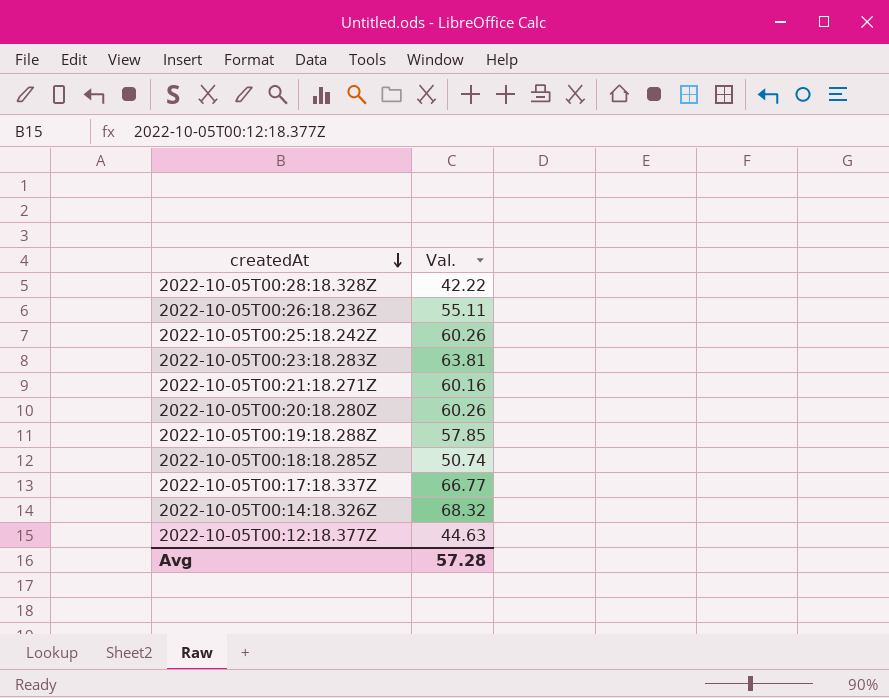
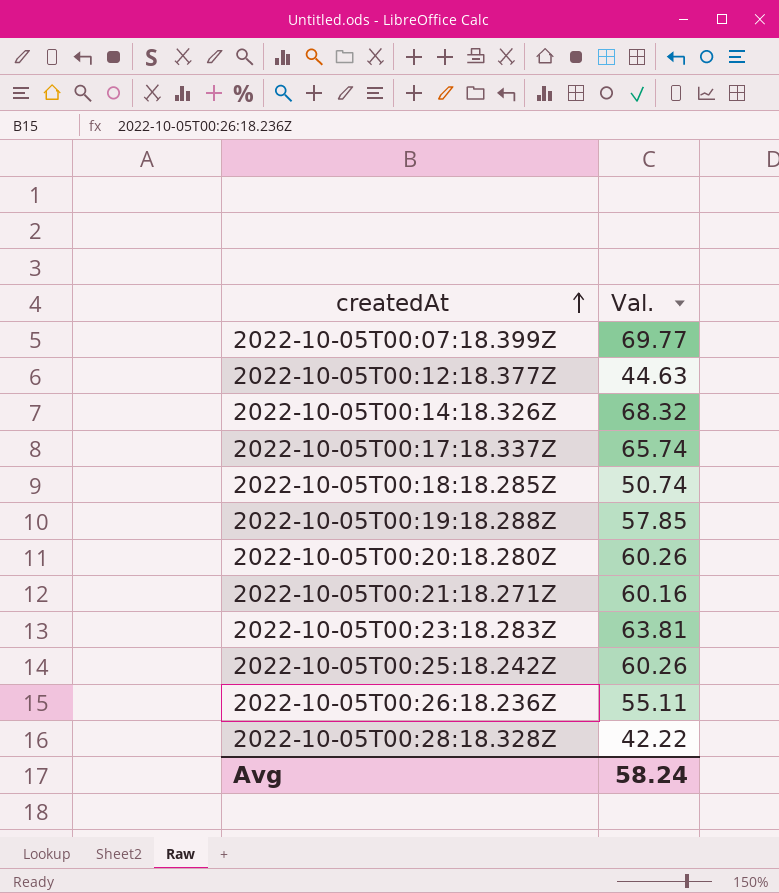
row order: createdAt descending -> createdAt ascending
row 2022-10-05T00:07:18.399Z: none -> 69.77
2022-10-05T00:17:18.337Z | Val.: 66.77 -> 65.74
Avg | Val.: 57.28 -> 58.24

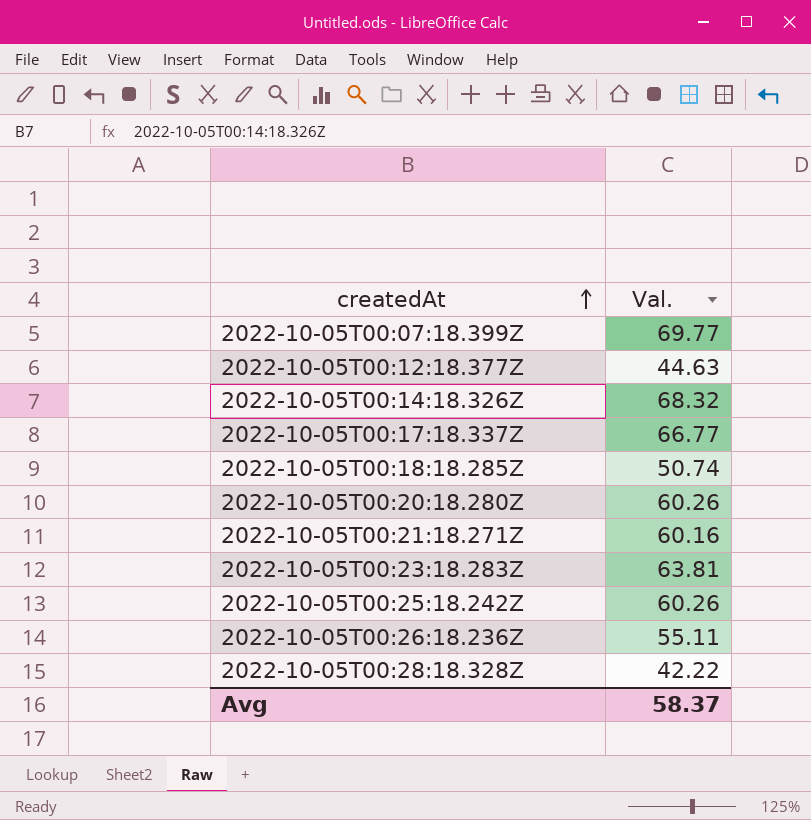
row 2022-10-05T00:19:18.288Z: 57.85 -> none
2022-10-05T00:17:18.337Z | Val.: 65.74 -> 66.77
Avg | Val.: 58.24 -> 58.37

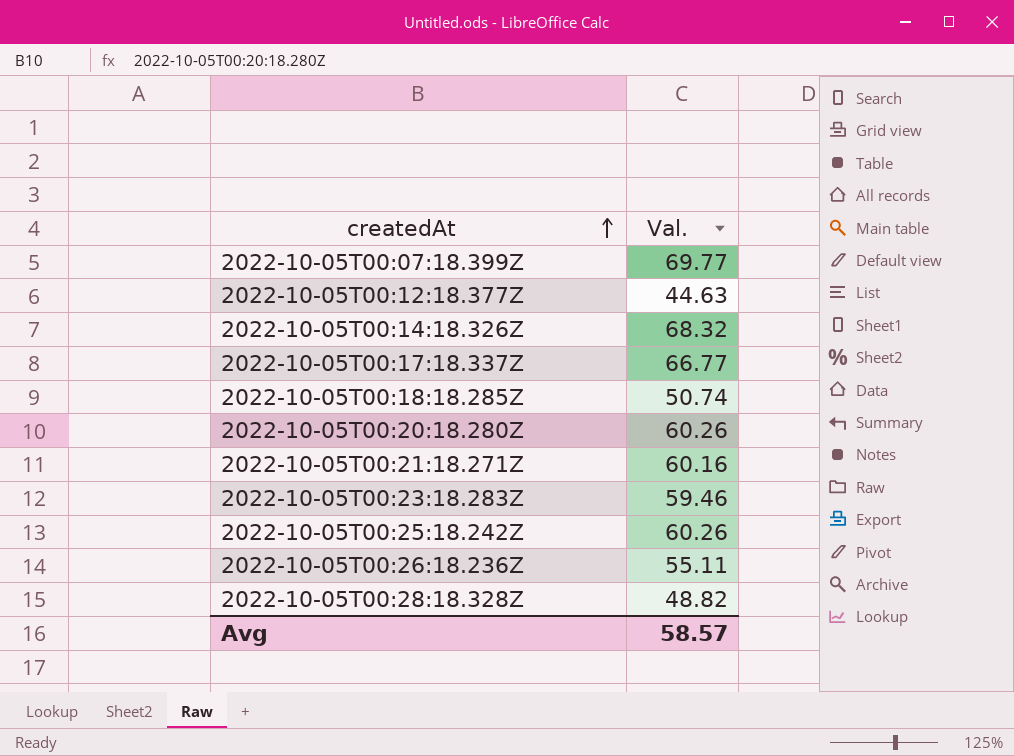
2022-10-05T00:23:18.283Z | Val.: 63.81 -> 59.46
2022-10-05T00:28:18.328Z | Val.: 42.22 -> 48.82
Avg | Val.: 58.37 -> 58.57

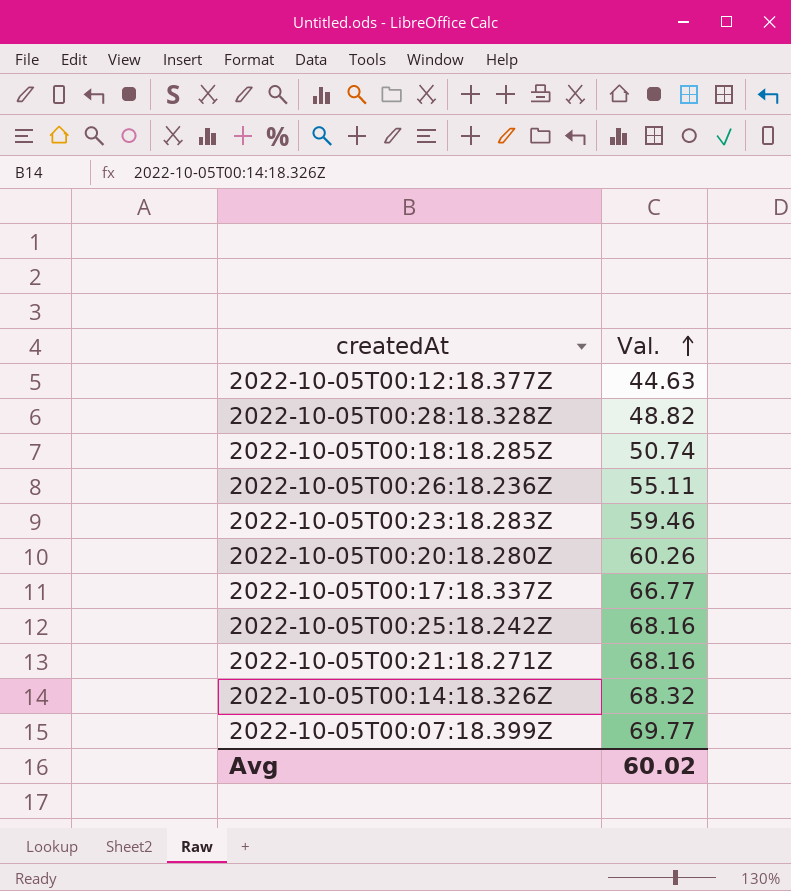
row order: createdAt ascending -> Val. ascending
2022-10-05T00:25:18.242Z | Val.: 60.26 -> 68.16
2022-10-05T00:21:18.271Z | Val.: 60.16 -> 68.16
Avg | Val.: 58.57 -> 60.02

